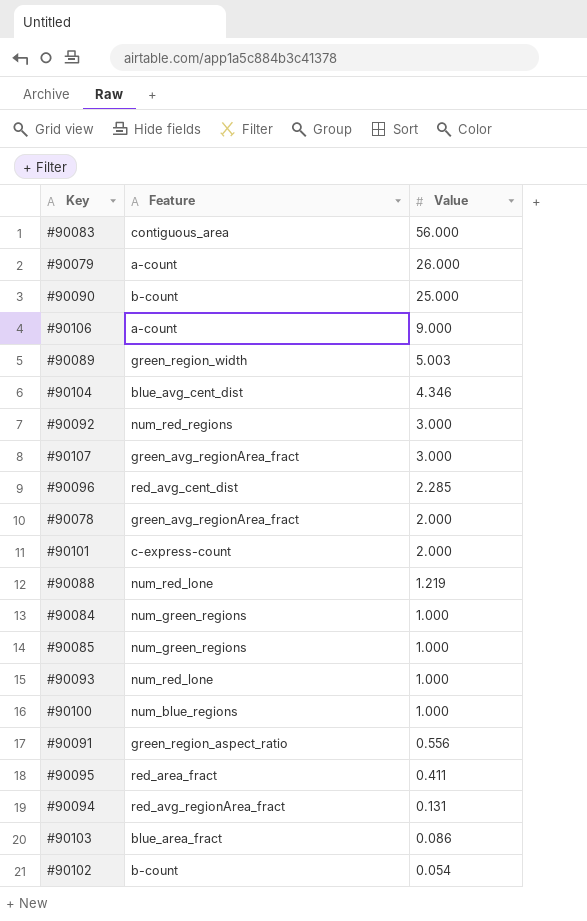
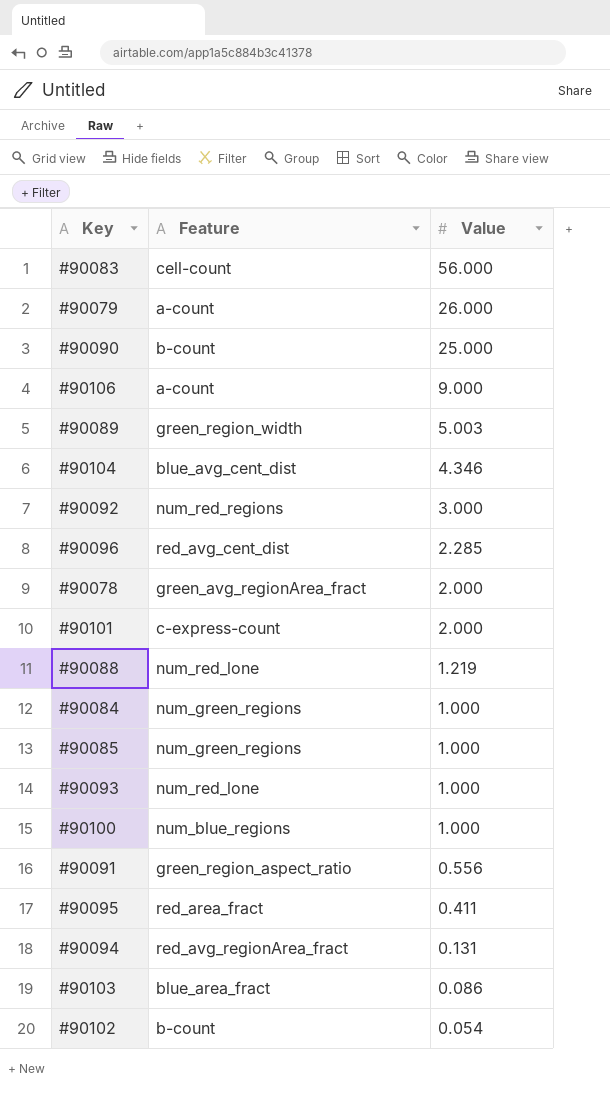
row #90107: green_avg_regionArea_fract | 3.000 -> none
#90083 | Feature: contiguous_area -> cell-count

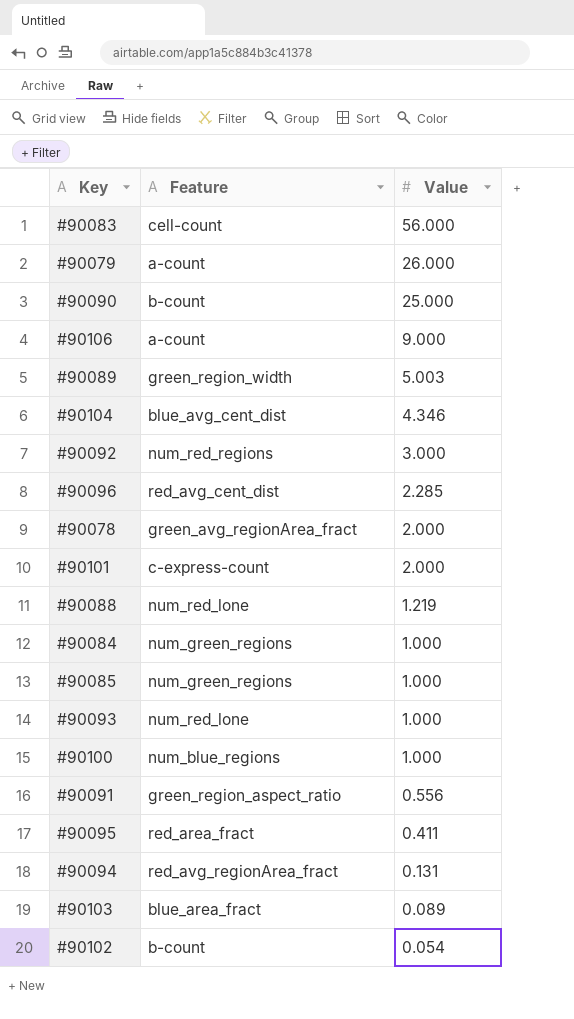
#90103 | Value: 0.086 -> 0.089

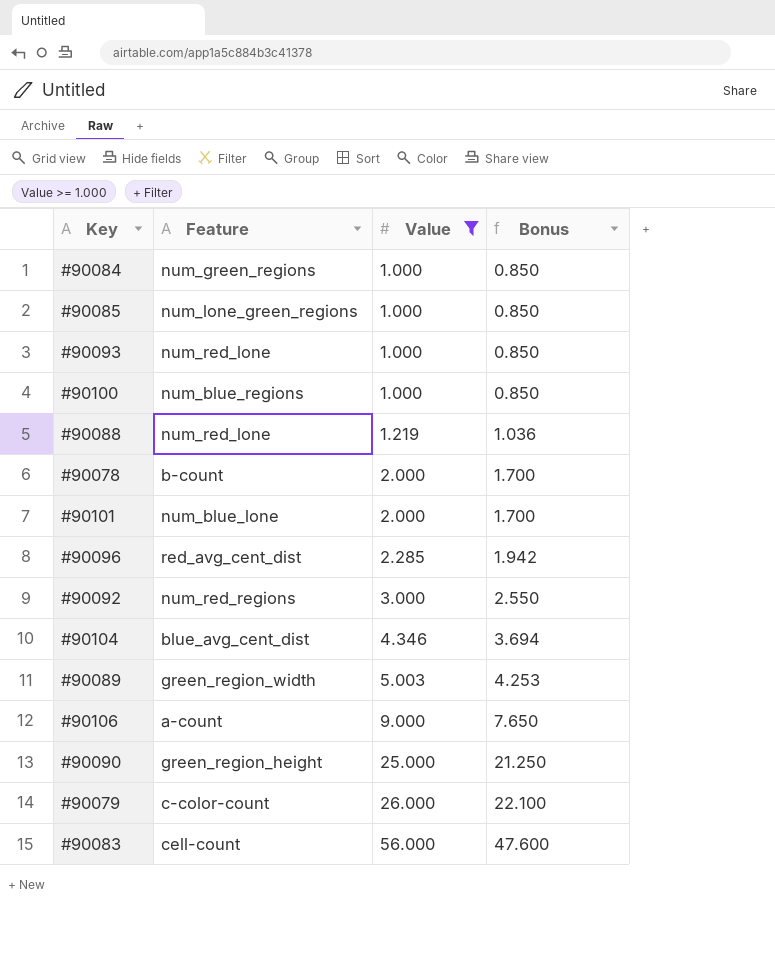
filter: none -> Value >= 1.000
row order: Value descending -> Value ascending
column Bonus | formula: none -> [Value] * 0.85
#90085 | Feature: num_green_regions -> num_lone_green_regions
#90078 | Feature: green_avg_regionArea_fract -> b-count
#90101 | Feature: c-express-count -> num_blue_lone
#90090 | Feature: b-count -> green_region_height
#90079 | Feature: a-count -> c-color-count

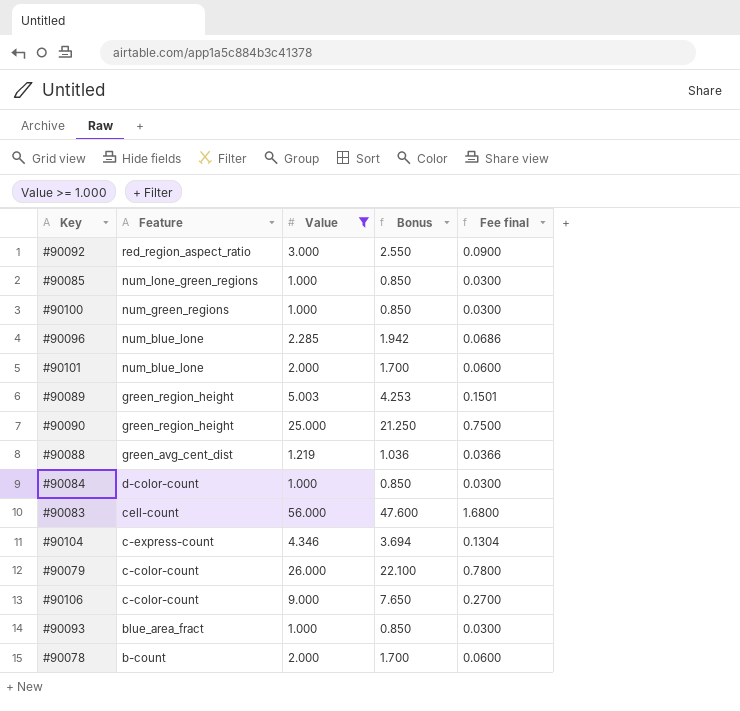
row order: Value ascending -> Feature descending
column Fee final | formula: none -> [Value] * 0.03
#90092 | Feature: num_red_regions -> red_region_aspect_ratio
#90100 | Feature: num_blue_regions -> num_green_regions
#90096 | Feature: red_avg_cent_dist -> num_blue_lone
#90089 | Feature: green_region_width -> green_region_height
#90088 | Feature: num_red_lone -> green_avg_cent_dist
#90084 | Feature: num_green_regions -> d-color-count
#90104 | Feature: blue_avg_cent_dist -> c-express-count
#90106 | Feature: a-count -> c-color-count
#90093 | Feature: num_red_lone -> blue_area_fract

